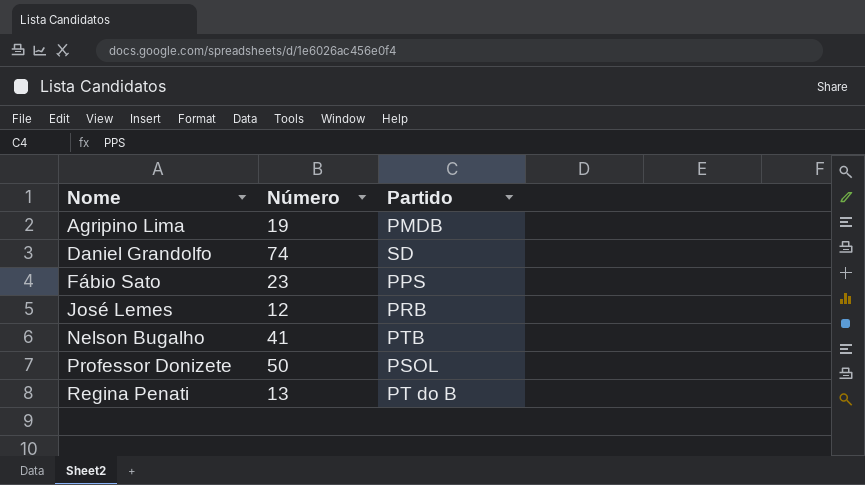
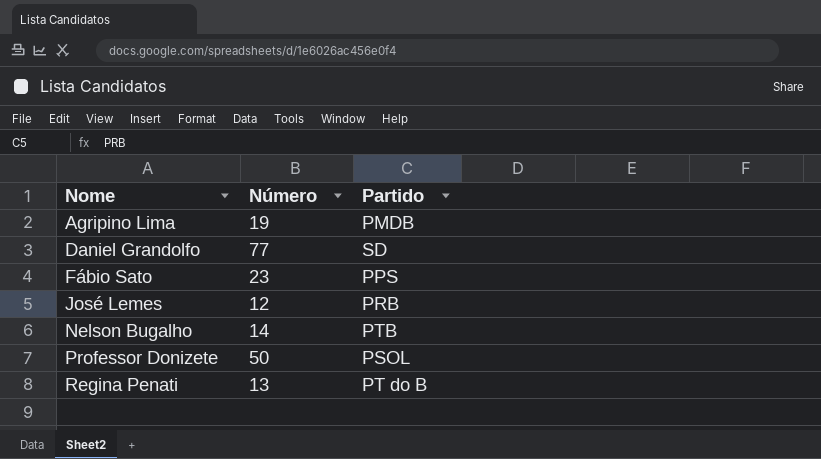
Daniel Grandolfo | Número: 74 -> 77
Nelson Bugalho | Número: 41 -> 14

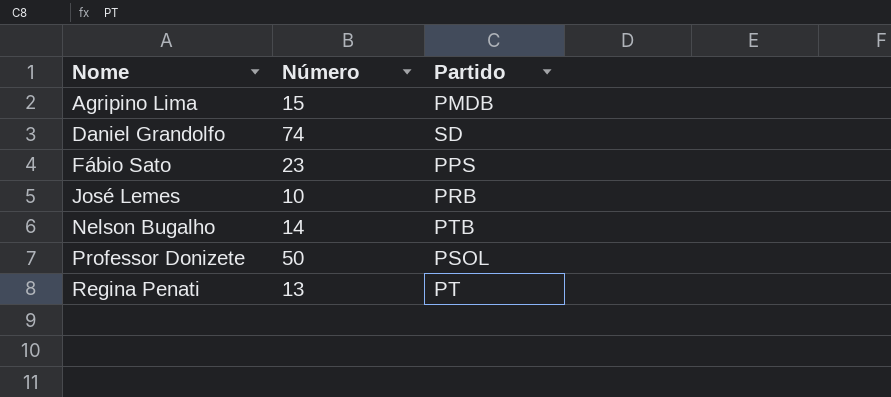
Agripino Lima | Número: 19 -> 15
Daniel Grandolfo | Número: 77 -> 74
José Lemes | Número: 12 -> 10
Regina Penati | Partido: PT do B -> PT

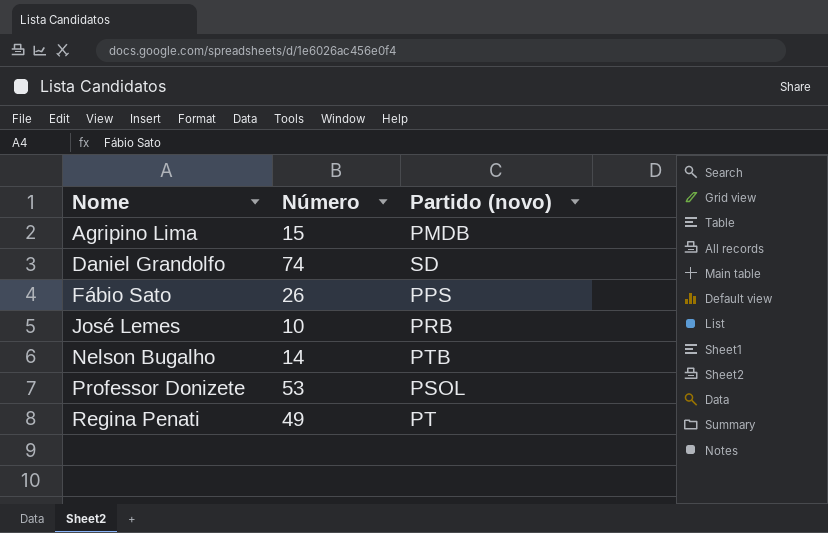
column name: Partido -> Partido (novo)
Fábio Sato | Número: 23 -> 26
Professor Donizete | Número: 50 -> 53
Regina Penati | Número: 13 -> 49

